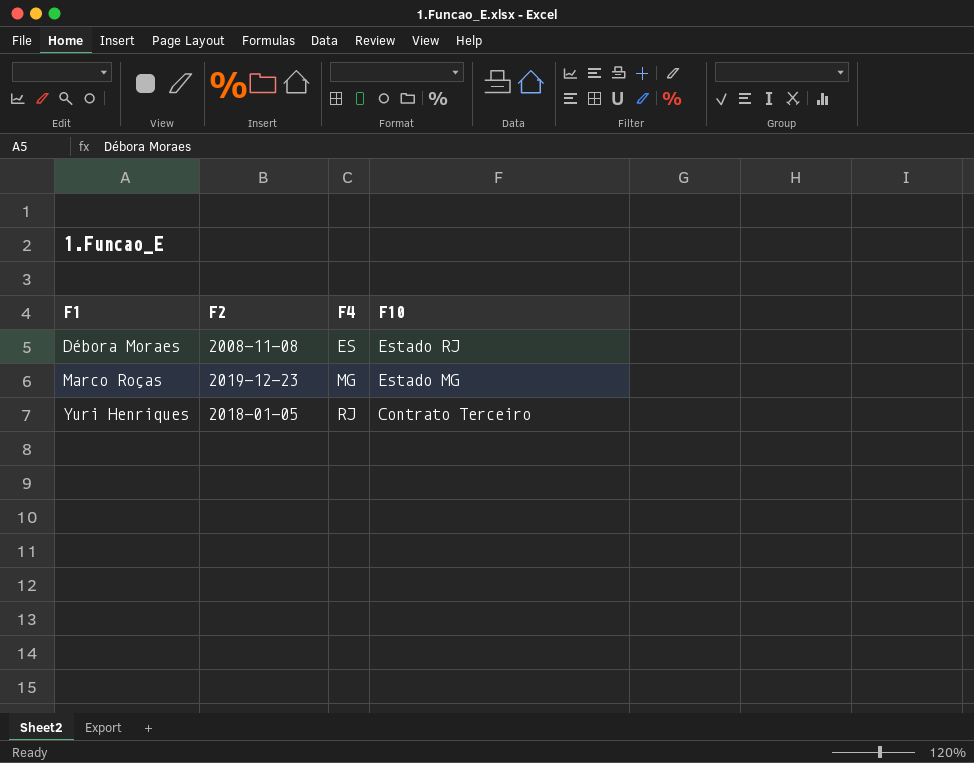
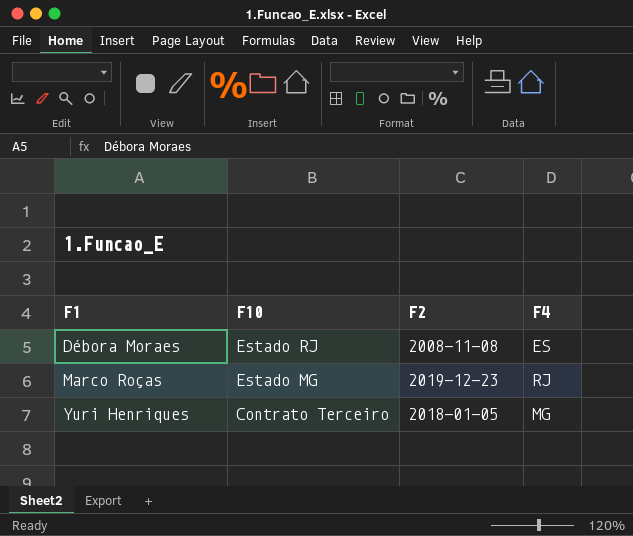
column F10 | position: 4 -> 2
Marco Roças | F4: MG -> RJ
Yuri Henriques | F4: RJ -> MG

